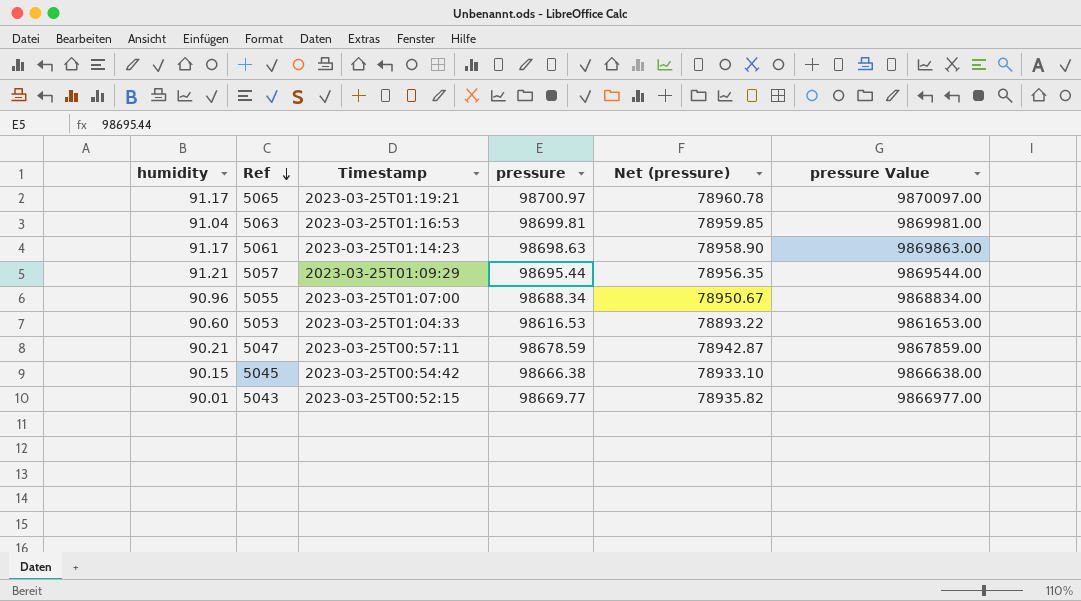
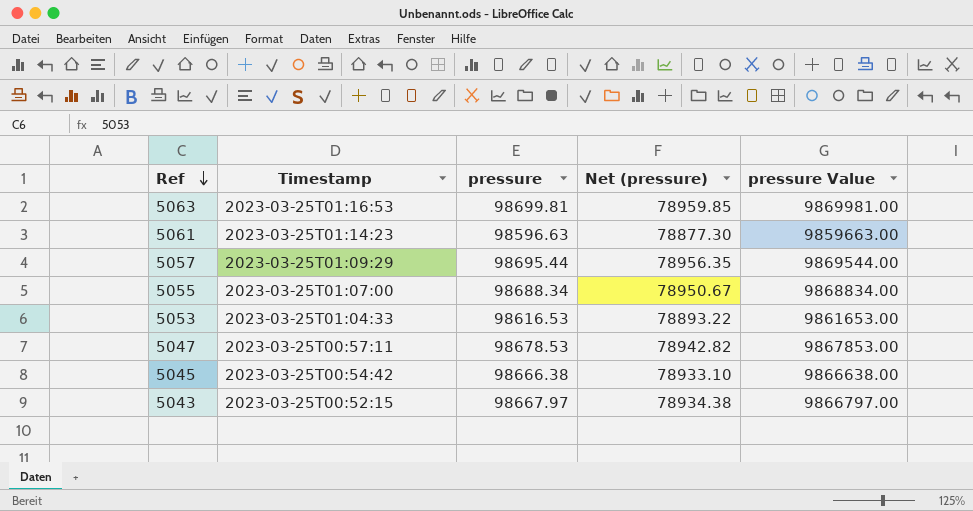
column humidity | position: 1 -> none
row 5065: 91.17 | 2023-03-25T01:19:21 | 98700.97 | 78960.78 | 9870097.00 -> none
5061 | pressure: 98698.63 -> 98596.63
5061 | Net (pressure): 78958.90 -> 78877.30
5061 | pressure Value: 9869863.00 -> 9859663.00
5047 | pressure: 98678.59 -> 98678.53
5047 | Net (pressure): 78942.87 -> 78942.82
5047 | pressure Value: 9867859.00 -> 9867853.00
5043 | pressure: 98669.77 -> 98667.97
5043 | Net (pressure): 78935.82 -> 78934.38
5043 | pressure Value: 9866977.00 -> 9866797.00

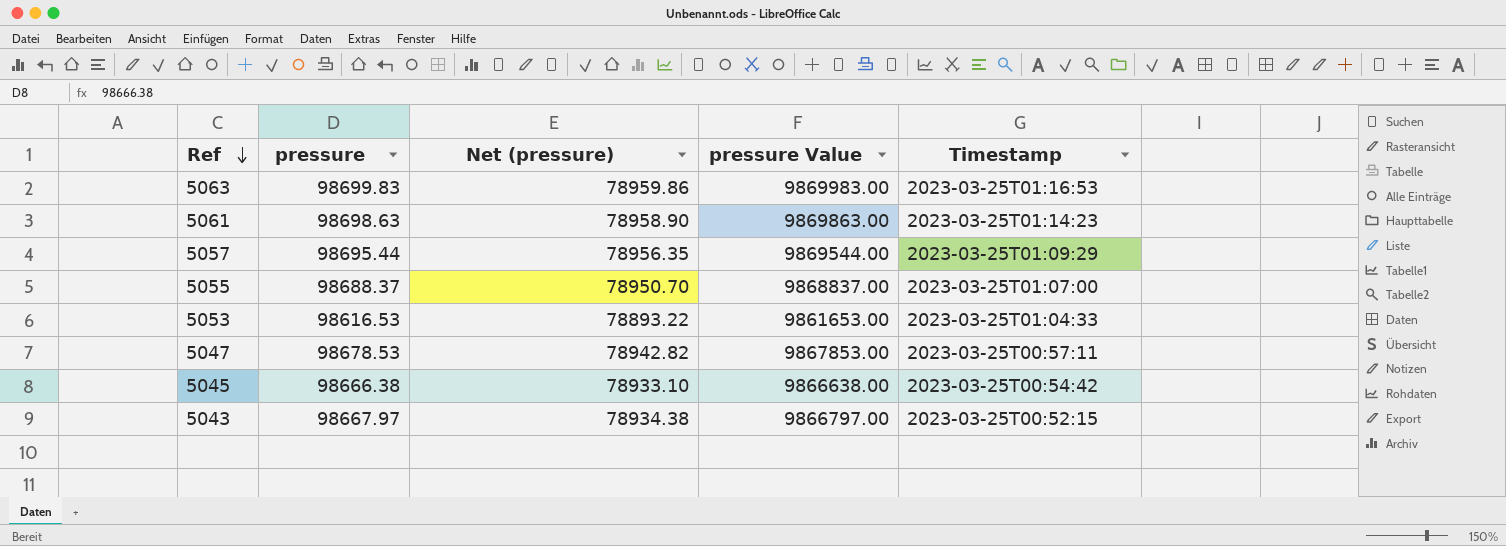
column Timestamp | position: 2 -> 5
5063 | pressure: 98699.81 -> 98699.83
5063 | Net (pressure): 78959.85 -> 78959.86
5063 | pressure Value: 9869981.00 -> 9869983.00
5061 | pressure: 98596.63 -> 98698.63
5061 | Net (pressure): 78877.30 -> 78958.90
5061 | pressure Value: 9859663.00 -> 9869863.00
5055 | pressure: 98688.34 -> 98688.37
5055 | Net (pressure): 78950.67 -> 78950.70
5055 | pressure Value: 9868834.00 -> 9868837.00

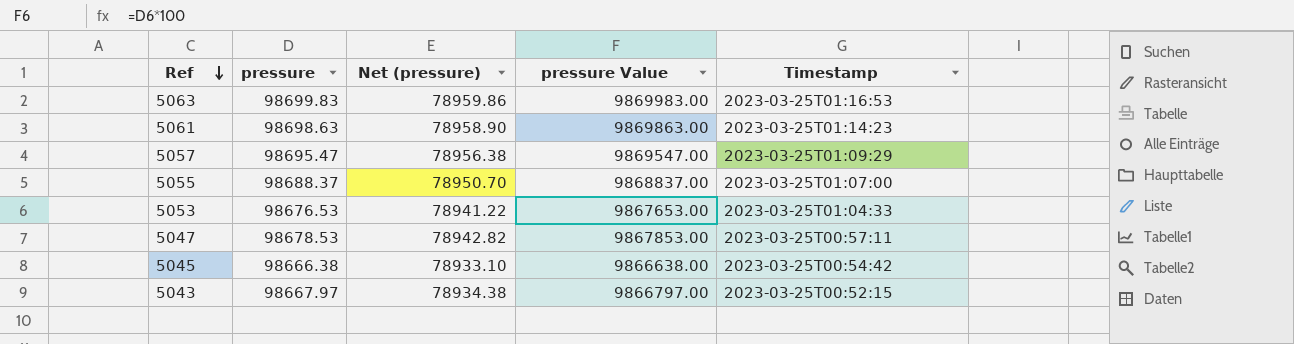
5057 | pressure: 98695.44 -> 98695.47
5057 | Net (pressure): 78956.35 -> 78956.38
5057 | pressure Value: 9869544.00 -> 9869547.00
5053 | pressure: 98616.53 -> 98676.53
5053 | Net (pressure): 78893.22 -> 78941.22
5053 | pressure Value: 9861653.00 -> 9867653.00

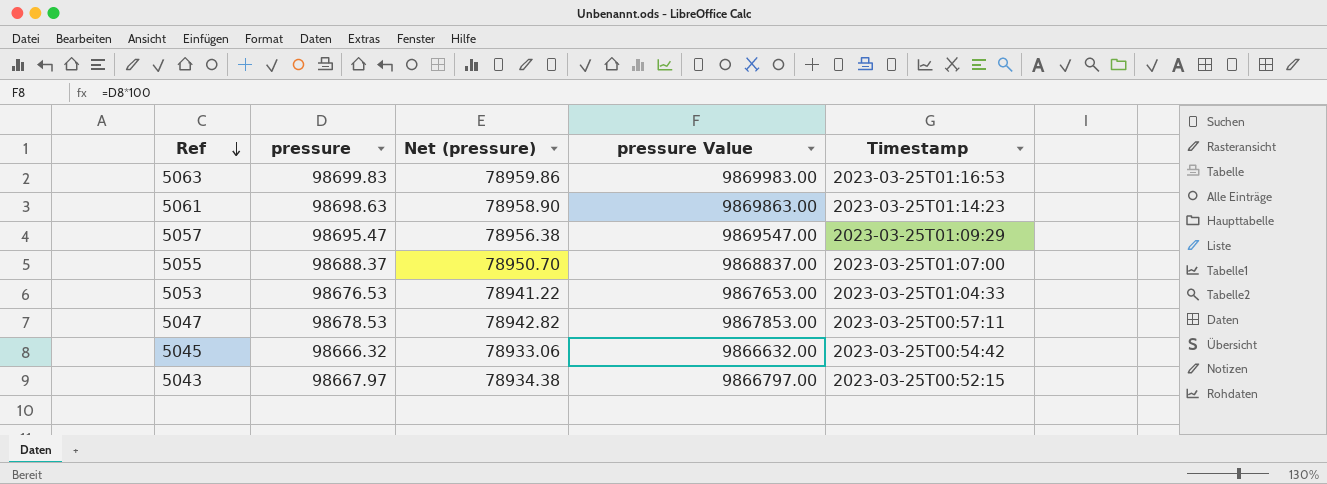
5045 | pressure: 98666.38 -> 98666.32
5045 | Net (pressure): 78933.10 -> 78933.06
5045 | pressure Value: 9866638.00 -> 9866632.00

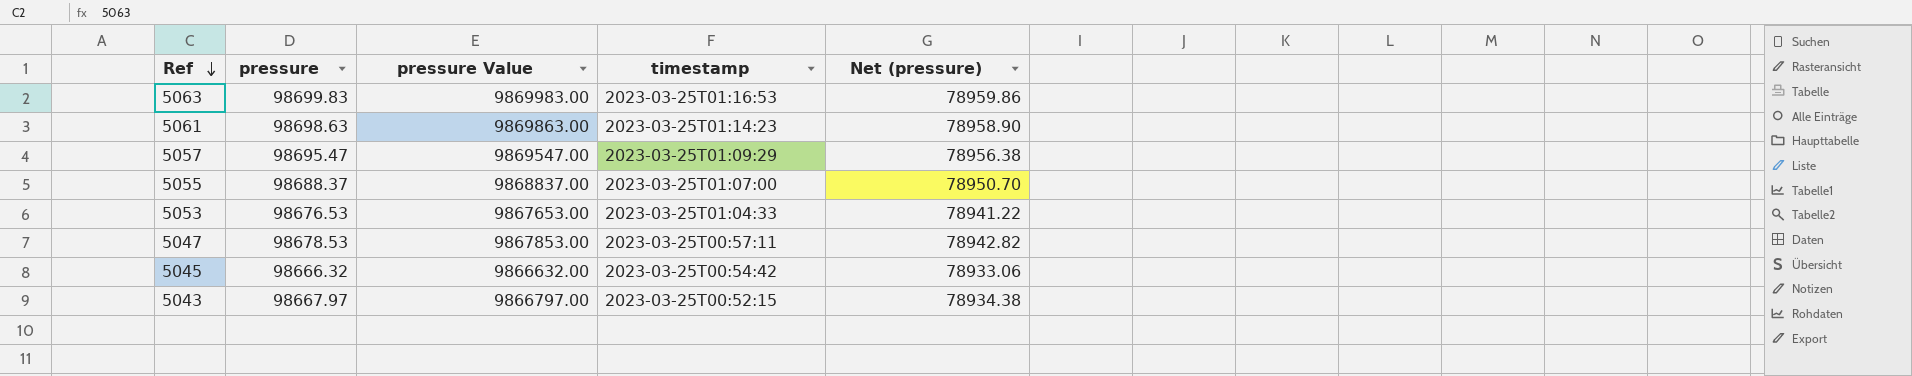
column name: Timestamp -> timestamp
column Net (pressure) | position: 3 -> 5

